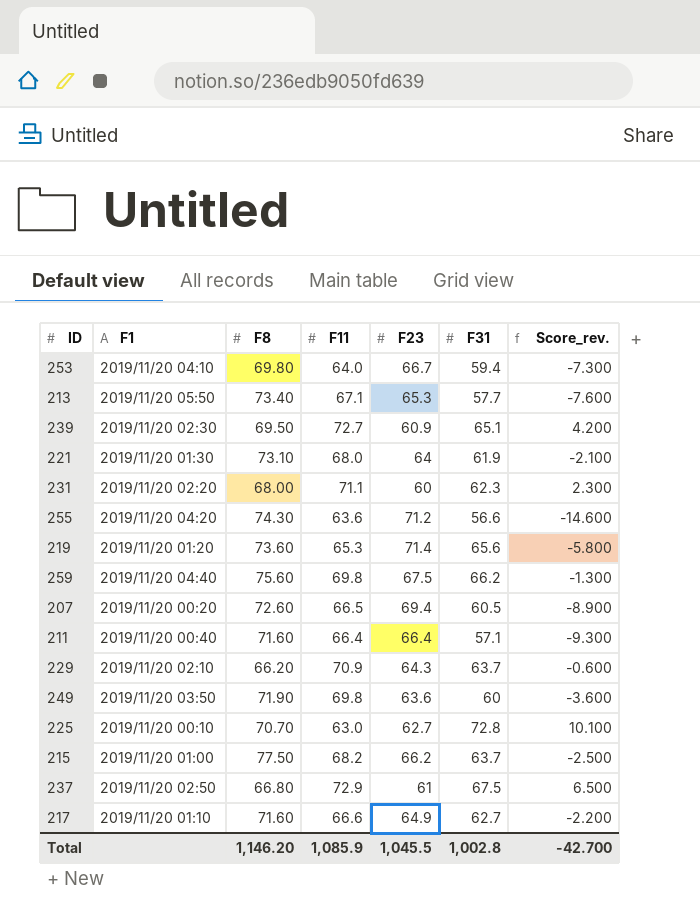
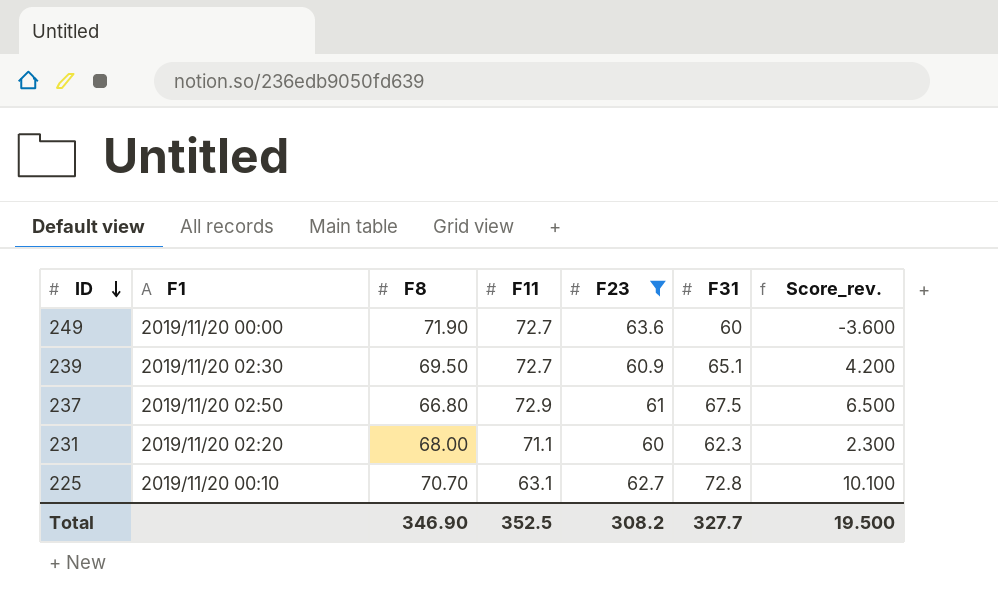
filter: none -> F23 <= 63.6
row order: none -> ID descending
249 | F1: 2019/11/20 03:50 -> 2019/11/20 00:00
249 | F11: 69.8 -> 72.7
225 | F11: 63.0 -> 63.1
Total | F8: 1,146.20 -> 346.90
Total | F11: 1,085.9 -> 352.5
Total | F23: 1,045.5 -> 308.2
Total | F31: 1,002.8 -> 327.7
Total | Score_rev.: -42.700 -> 19.500

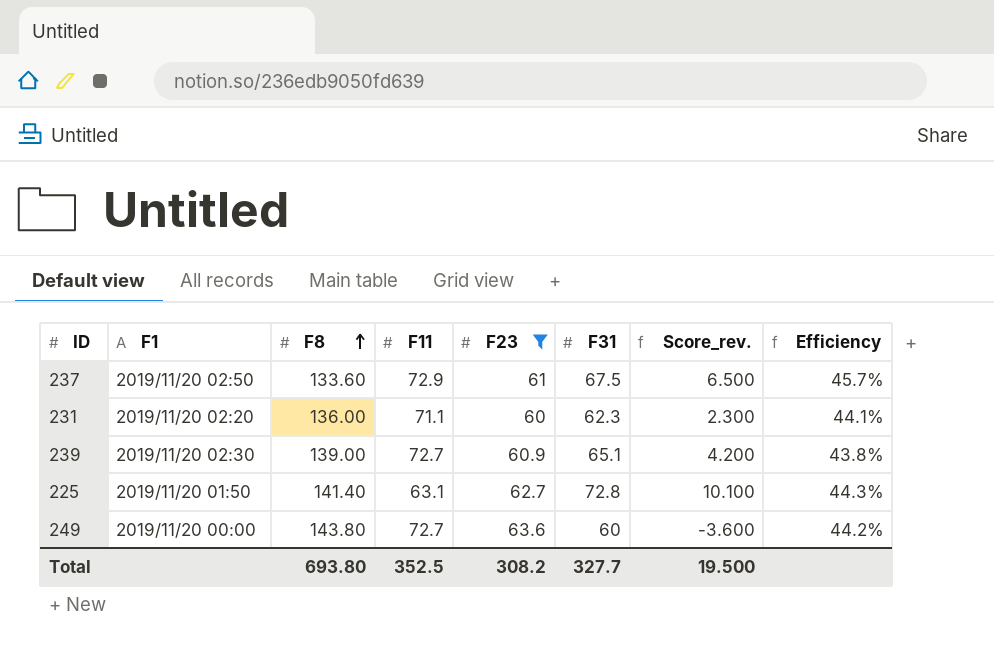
row order: ID descending -> F8 ascending
column Efficiency | formula: none -> [F23] / [F8]
237 | F8: 66.80 -> 133.60
231 | F8: 68.00 -> 136.00
239 | F8: 69.50 -> 139.00
225 | F1: 2019/11/20 00:10 -> 2019/11/20 01:50
225 | F8: 70.70 -> 141.40
249 | F8: 71.90 -> 143.80
Total | F8: 346.90 -> 693.80

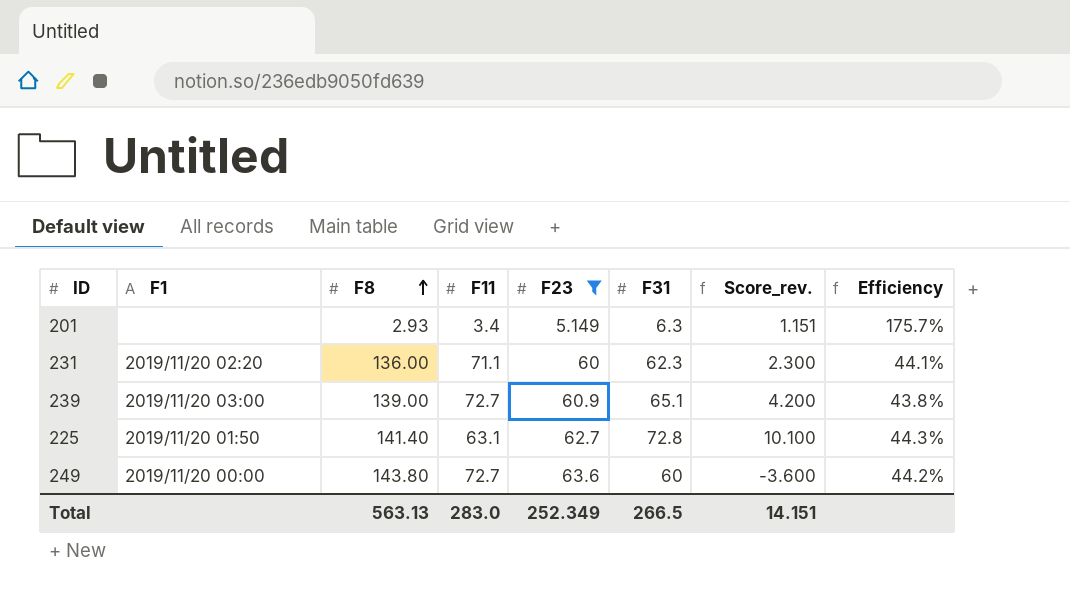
row 237: 2019/11/20 02:50 | 133.60 | 72.9 | 61 | 67.5 | 6.500 | 45.7% -> none
row 201: none -> none | 2.93 | 3.4 | 5.149 | 6.3 | 1.151 | 175.7%
239 | F1: 2019/11/20 02:30 -> 2019/11/20 03:00
Total | F8: 693.80 -> 563.13
Total | F11: 352.5 -> 283.0
Total | F23: 308.2 -> 252.349
Total | F31: 327.7 -> 266.5
Total | Score_rev.: 19.500 -> 14.151

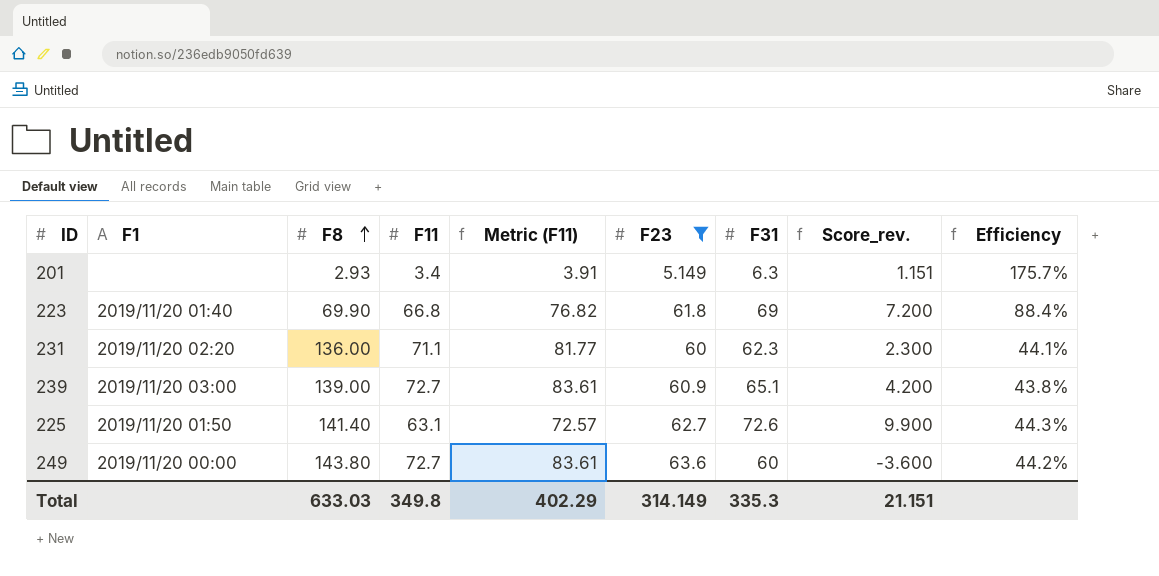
column Metric (F11) | formula: none -> [F11] * 1.15
row 223: none -> 2019/11/20 01:40 | 69.90 | 66.8 | 76.82 | 61.8 | 69 | 7.200 | 88.4%
225 | F31: 72.8 -> 72.6
225 | Score_rev.: 10.100 -> 9.900
Total | F8: 563.13 -> 633.03
Total | F11: 283.0 -> 349.8
Total | F23: 252.349 -> 314.149
Total | F31: 266.5 -> 335.3
Total | Score_rev.: 14.151 -> 21.151

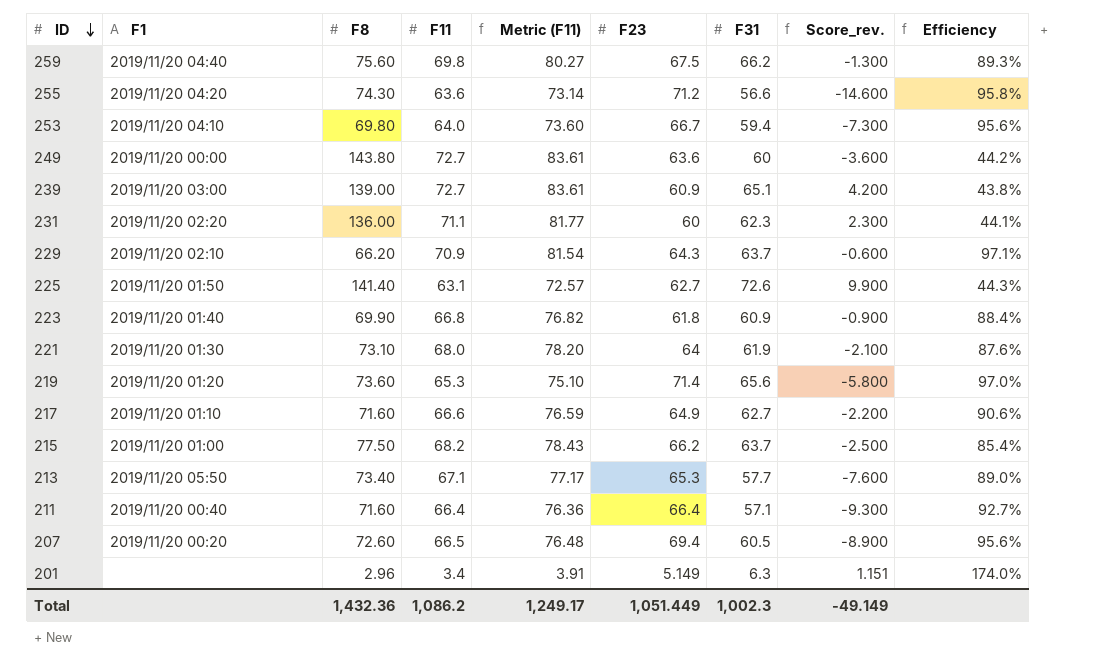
filter: F23 <= 63.6 -> none
row order: F8 ascending -> ID descending
223 | F31: 69 -> 60.9
223 | Score_rev.: 7.200 -> -0.900
201 | F8: 2.93 -> 2.96
201 | Efficiency: 175.7% -> 174.0%
Total | F8: 633.03 -> 1,432.36
Total | F11: 349.8 -> 1,086.2
Total | Metric (F11): 402.29 -> 1,249.17
Total | F23: 314.149 -> 1,051.449
Total | F31: 335.3 -> 1,002.3
Total | Score_rev.: 21.151 -> -49.149

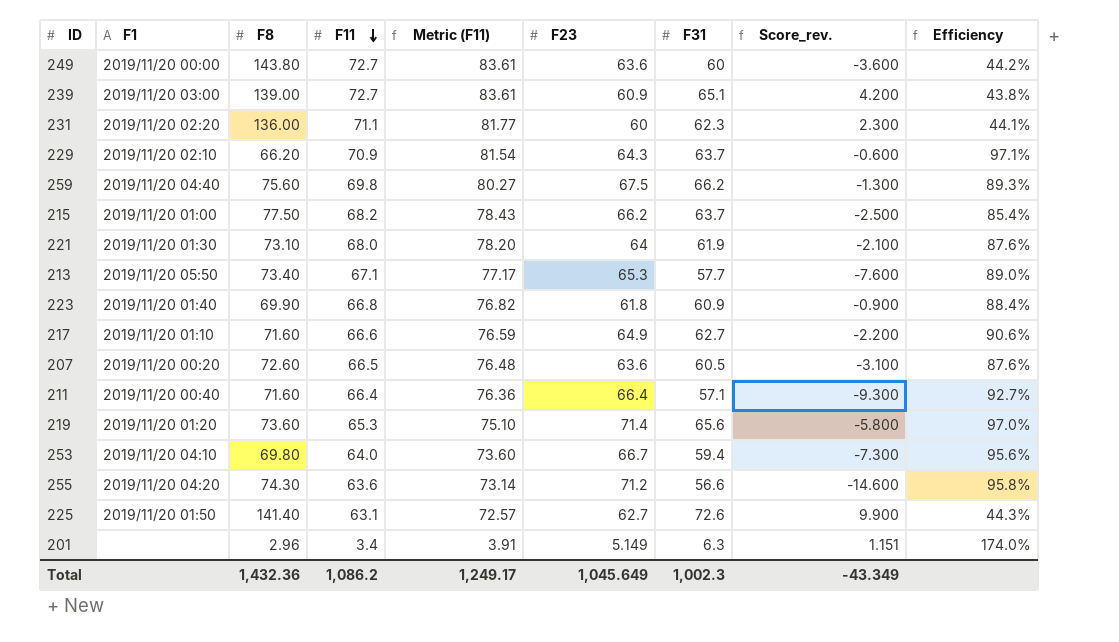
row order: ID descending -> F11 descending
207 | F23: 69.4 -> 63.6
207 | Score_rev.: -8.900 -> -3.100
207 | Efficiency: 95.6% -> 87.6%
Total | F23: 1,051.449 -> 1,045.649
Total | Score_rev.: -49.149 -> -43.349

